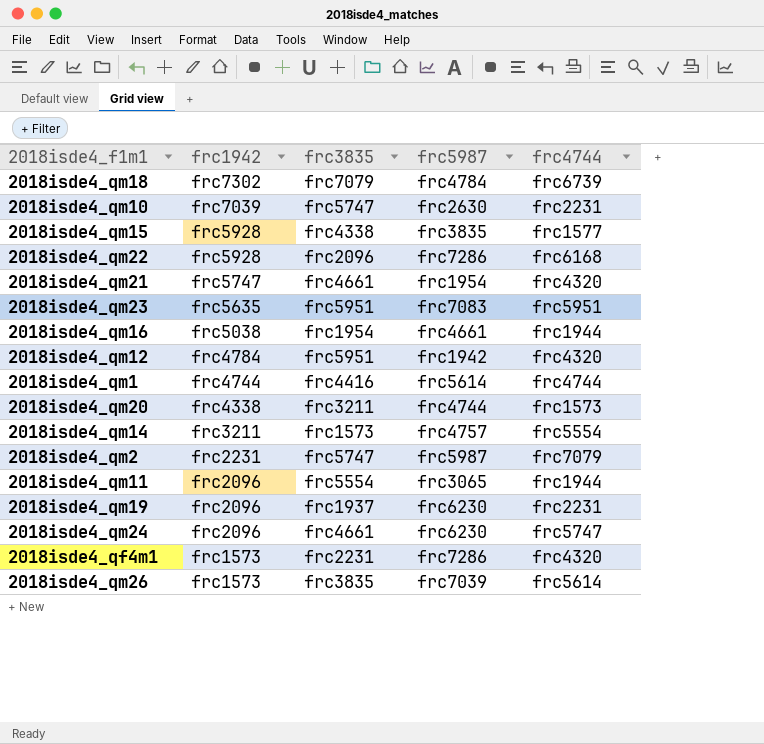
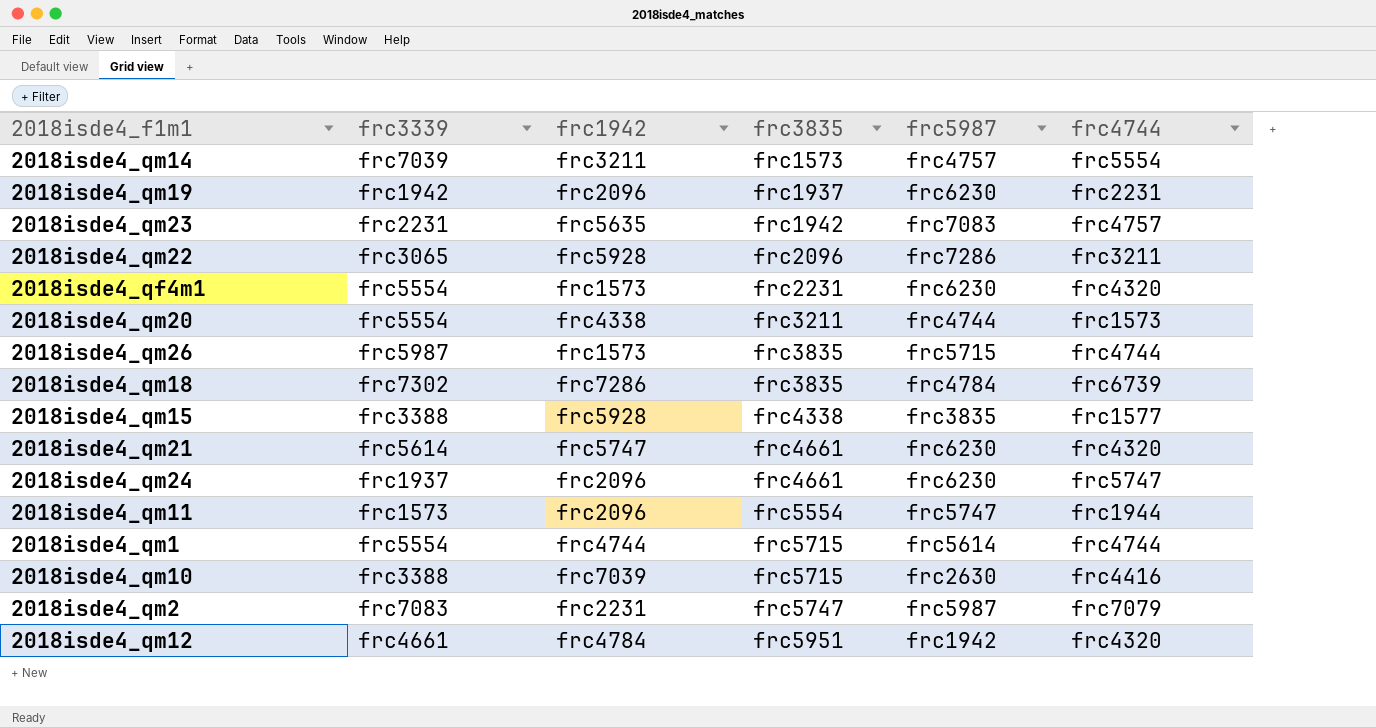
row order: frc1942 descending -> frc3835 ascending
column frc3339 | position: none -> 2
row 2018isde4_qm16: frc5038 | frc1954 | frc4661 | frc1944 -> none
2018isde4_qm23 | frc3835: frc5951 -> frc1942
2018isde4_qm23 | frc4744: frc5951 -> frc4757
2018isde4_qm22 | frc4744: frc6168 -> frc3211
2018isde4_qf4m1 | frc5987: frc7286 -> frc6230
2018isde4_qm26 | frc5987: frc7039 -> frc5715
2018isde4_qm26 | frc4744: frc5614 -> frc4744
2018isde4_qm18 | frc1942: frc7302 -> frc7286
2018isde4_qm18 | frc3835: frc7079 -> frc3835
2018isde4_qm21 | frc5987: frc1954 -> frc6230
2018isde4_qm11 | frc5987: frc3065 -> frc5747
2018isde4_qm1 | frc3835: frc4416 -> frc5715
2018isde4_qm10 | frc3835: frc5747 -> frc5715
2018isde4_qm10 | frc4744: frc2231 -> frc4416

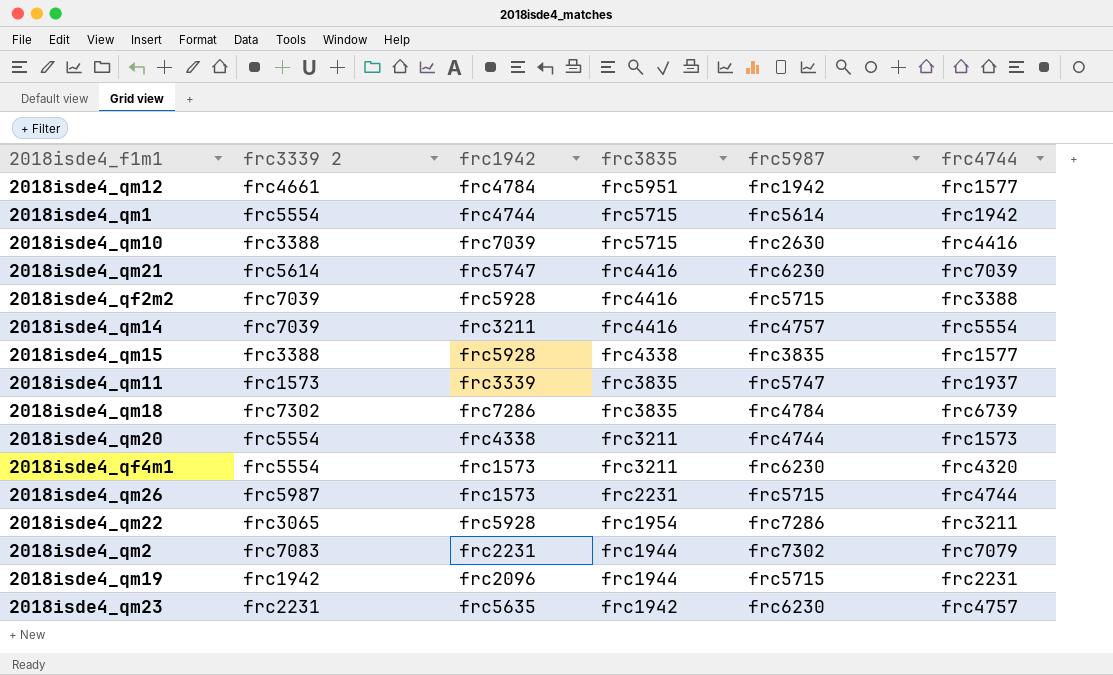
row order: frc3835 ascending -> frc3835 descending
column name: frc3339 -> frc3339 2
row 2018isde4_qm24: frc1937 | frc2096 | frc4661 | frc6230 | frc5747 -> none
2018isde4_qm12 | frc4744: frc4320 -> frc1577
2018isde4_qm1 | frc4744: frc4744 -> frc1942
2018isde4_qm21 | frc3835: frc4661 -> frc4416
2018isde4_qm21 | frc4744: frc4320 -> frc7039
row 2018isde4_qf2m2: none -> frc7039 | frc5928 | frc4416 | frc5715 | frc3388
2018isde4_qm14 | frc3835: frc1573 -> frc4416
2018isde4_qm11 | frc1942: frc2096 -> frc3339
2018isde4_qm11 | frc3835: frc5554 -> frc3835
2018isde4_qm11 | frc4744: frc1944 -> frc1937
2018isde4_qf4m1 | frc3835: frc2231 -> frc3211
2018isde4_qm26 | frc3835: frc3835 -> frc2231
2018isde4_qm22 | frc3835: frc2096 -> frc1954
2018isde4_qm2 | frc3835: frc5747 -> frc1944
2018isde4_qm2 | frc5987: frc5987 -> frc7302
2018isde4_qm19 | frc3835: frc1937 -> frc1944
2018isde4_qm19 | frc5987: frc6230 -> frc5715
2018isde4_qm23 | frc5987: frc7083 -> frc6230

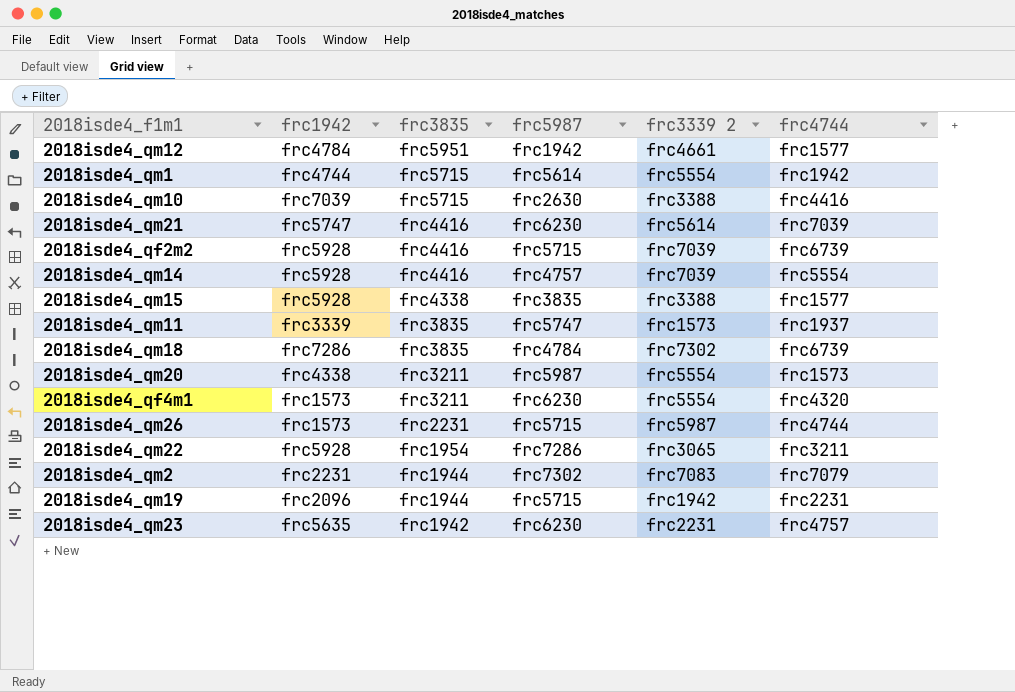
column frc3339 2 | position: 2 -> 5
2018isde4_qf2m2 | frc4744: frc3388 -> frc6739
2018isde4_qm14 | frc1942: frc3211 -> frc5928
2018isde4_qm20 | frc5987: frc4744 -> frc5987

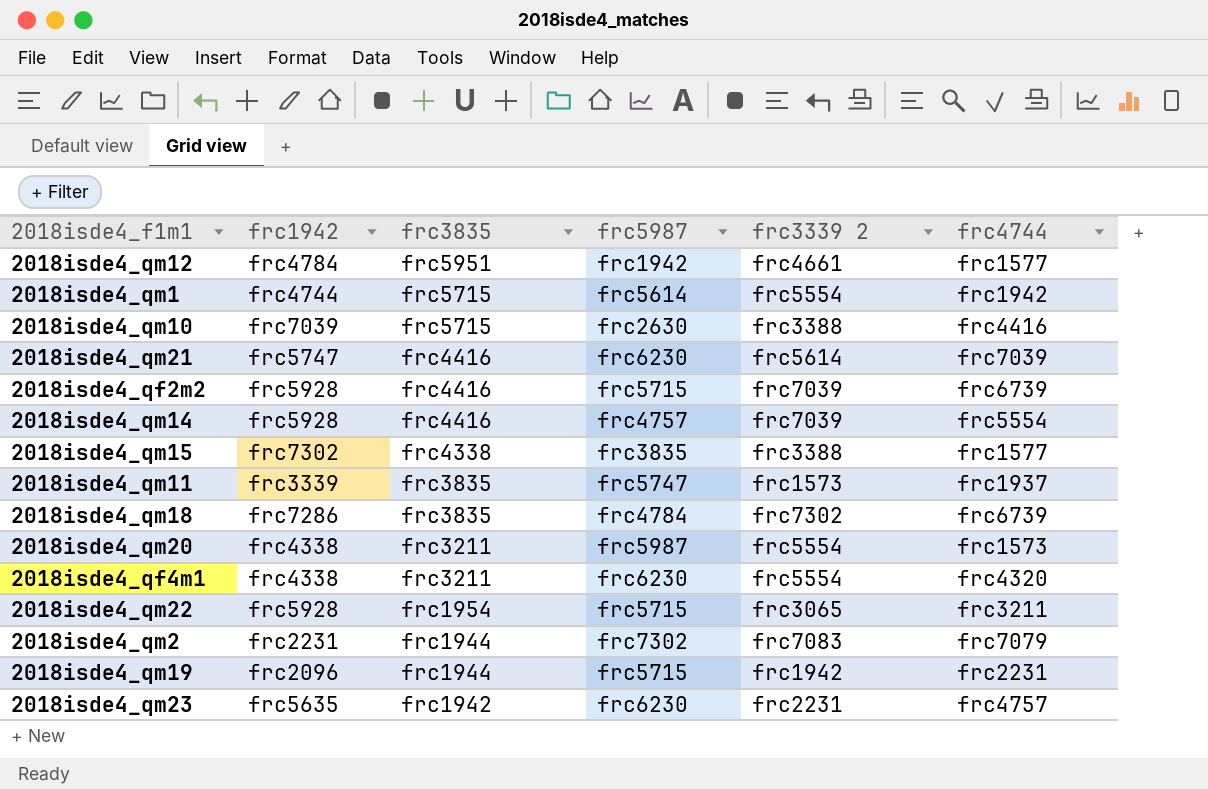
row 2018isde4_qm26: frc1573 | frc2231 | frc5715 | frc5987 | frc4744 -> none
2018isde4_qm15 | frc1942: frc5928 -> frc7302
2018isde4_qf4m1 | frc1942: frc1573 -> frc4338
2018isde4_qm22 | frc5987: frc7286 -> frc5715

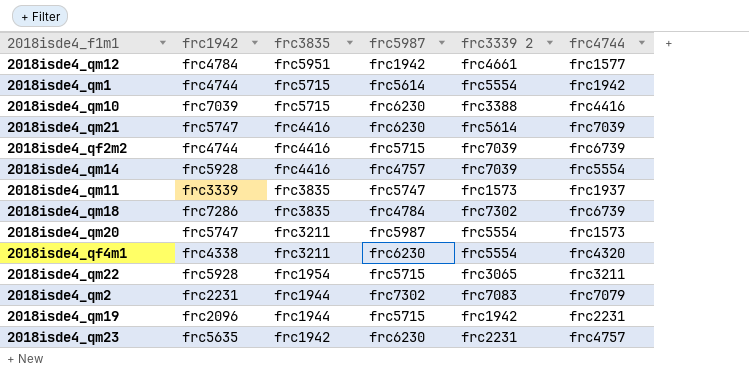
row 2018isde4_qm15: frc7302 | frc4338 | frc3835 | frc3388 | frc1577 -> none
2018isde4_qm10 | frc5987: frc2630 -> frc6230
2018isde4_qf2m2 | frc1942: frc5928 -> frc4744
2018isde4_qm20 | frc1942: frc4338 -> frc5747

